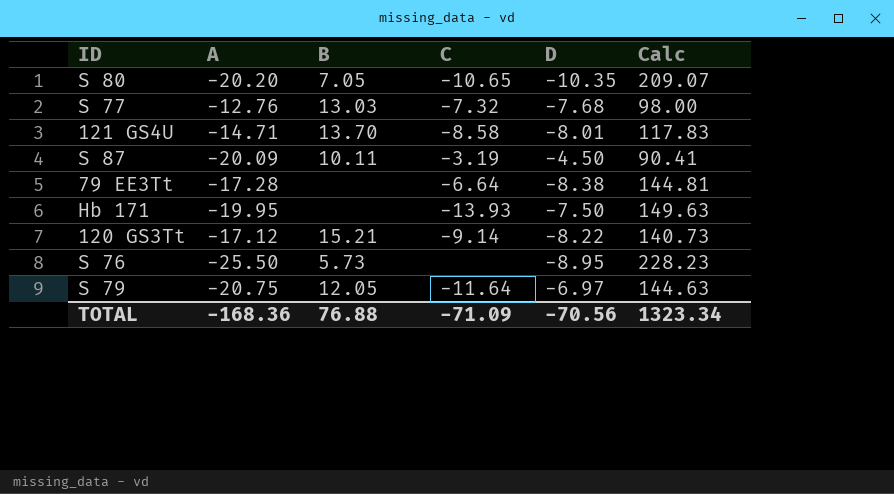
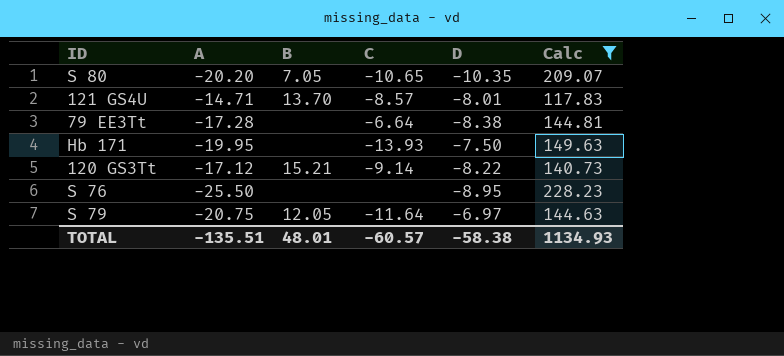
filter: none -> Calc >= 117.83
121 GS4U | C: -8.58 -> -8.57
S 76 | B: 5.73 -> none
TOTAL | A: -168.36 -> -135.51
TOTAL | B: 76.88 -> 48.01
TOTAL | C: -71.09 -> -60.57
TOTAL | D: -70.56 -> -58.38
TOTAL | Calc: 1323.34 -> 1134.93

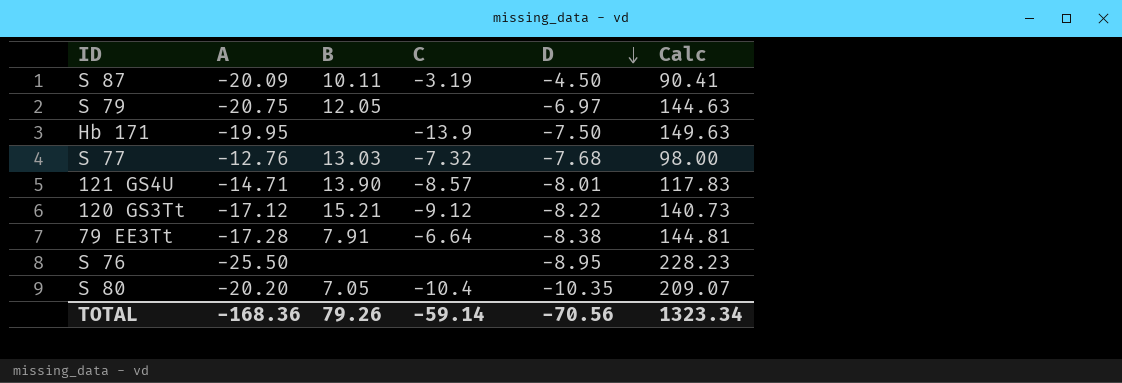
filter: Calc >= 117.83 -> none
row order: none -> D descending
S 79 | C: -11.64 -> none
Hb 171 | C: -13.93 -> -13.9
121 GS4U | B: 13.70 -> 13.90
120 GS3Tt | C: -9.14 -> -9.12
79 EE3Tt | B: none -> 7.91
S 80 | C: -10.65 -> -10.4
TOTAL | A: -135.51 -> -168.36
TOTAL | B: 48.01 -> 79.26
TOTAL | C: -60.57 -> -59.14
TOTAL | D: -58.38 -> -70.56
TOTAL | Calc: 1134.93 -> 1323.34

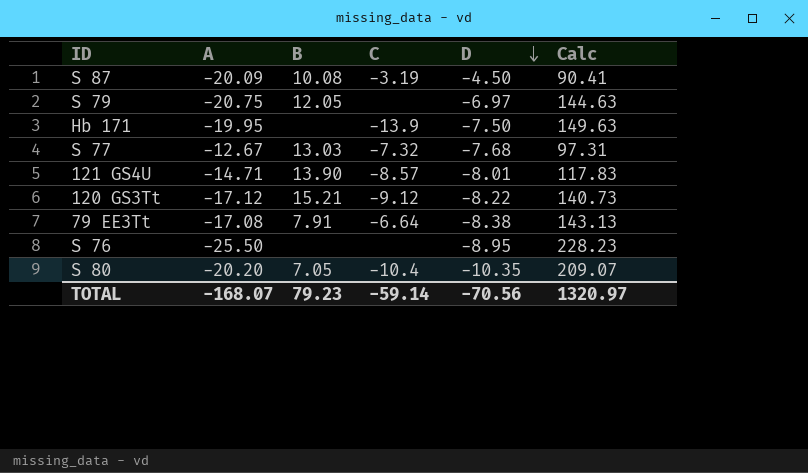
S 87 | B: 10.11 -> 10.08
S 77 | A: -12.76 -> -12.67
S 77 | Calc: 98.00 -> 97.31
79 EE3Tt | A: -17.28 -> -17.08
79 EE3Tt | Calc: 144.81 -> 143.13
TOTAL | A: -168.36 -> -168.07
TOTAL | B: 79.26 -> 79.23
TOTAL | Calc: 1323.34 -> 1320.97

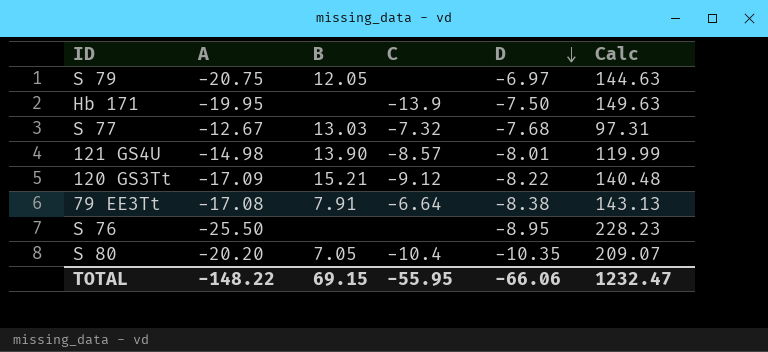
row S 87: -20.09 | 10.08 | -3.19 | -4.50 | 90.41 -> none
121 GS4U | A: -14.71 -> -14.98
121 GS4U | Calc: 117.83 -> 119.99
120 GS3Tt | A: -17.12 -> -17.09
120 GS3Tt | Calc: 140.73 -> 140.48
TOTAL | A: -168.07 -> -148.22
TOTAL | B: 79.23 -> 69.15
TOTAL | C: -59.14 -> -55.95
TOTAL | D: -70.56 -> -66.06
TOTAL | Calc: 1320.97 -> 1232.47

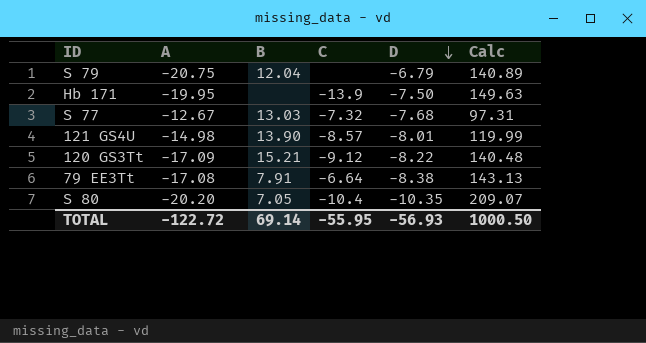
row S 76: -25.50 | none | none | -8.95 | 228.23 -> none
S 79 | B: 12.05 -> 12.04
S 79 | D: -6.97 -> -6.79
S 79 | Calc: 144.63 -> 140.89
TOTAL | A: -148.22 -> -122.72
TOTAL | B: 69.15 -> 69.14
TOTAL | D: -66.06 -> -56.93
TOTAL | Calc: 1232.47 -> 1000.50

